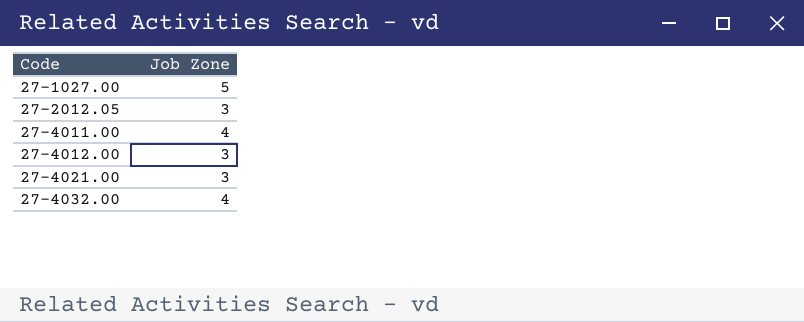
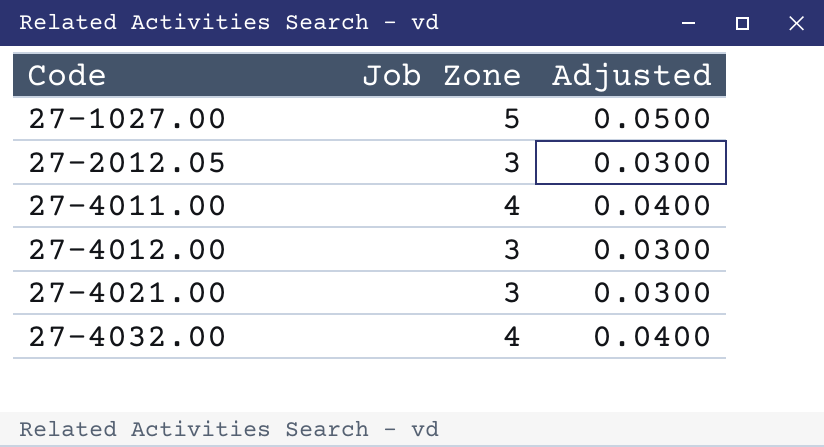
column Adjusted | formula: none -> [Job Zone] * 0.01

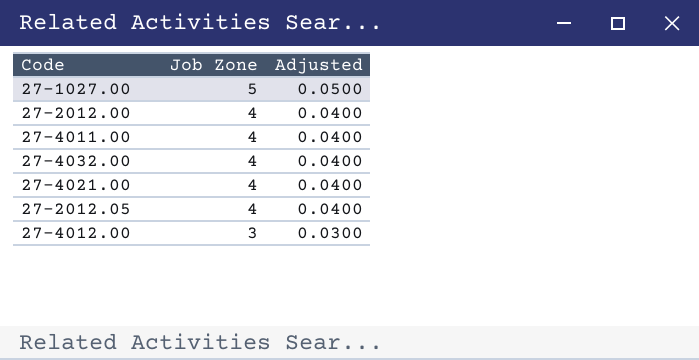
row order: Code ascending -> Job Zone descending
row 27-2012.00: none -> 4 | 0.0400
27-4021.00 | Job Zone: 3 -> 4
27-4021.00 | Adjusted: 0.0300 -> 0.0400
27-2012.05 | Job Zone: 3 -> 4
27-2012.05 | Adjusted: 0.0300 -> 0.0400

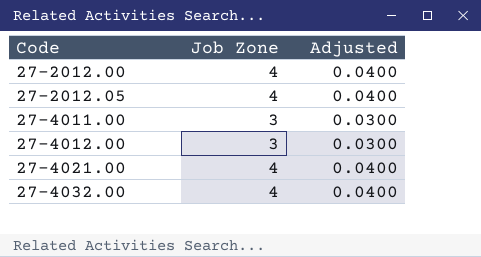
row order: Job Zone descending -> Code ascending
row 27-1027.00: 5 | 0.0500 -> none
27-4011.00 | Job Zone: 4 -> 3
27-4011.00 | Adjusted: 0.0400 -> 0.0300

